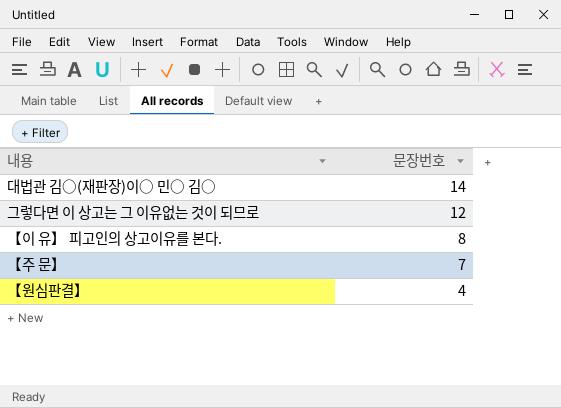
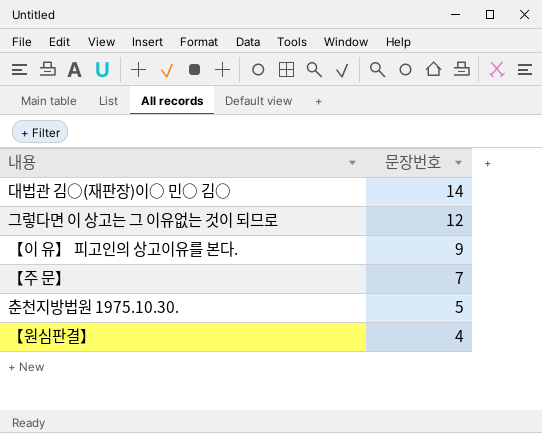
【이 유】 피고인의 상고이유를 본다. | 문장번호: 8 -> 9
row 춘천지방법원 1975.10.30.: none -> 5

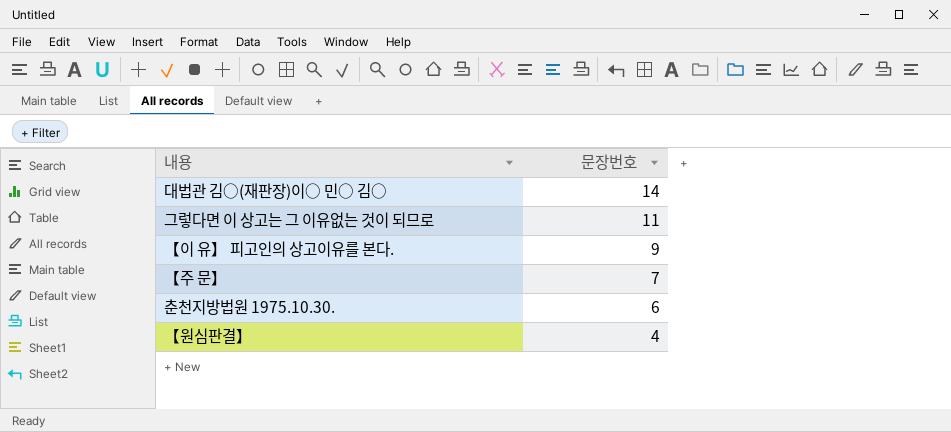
그렇다면 이 상고는 그 이유없는 것이 되므로 | 문장번호: 12 -> 11
춘천지방법원 1975.10.30. | 문장번호: 5 -> 6

